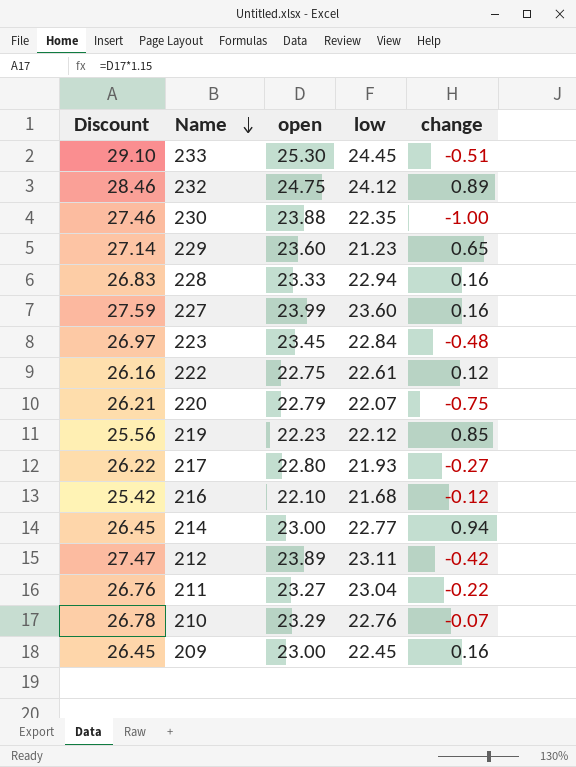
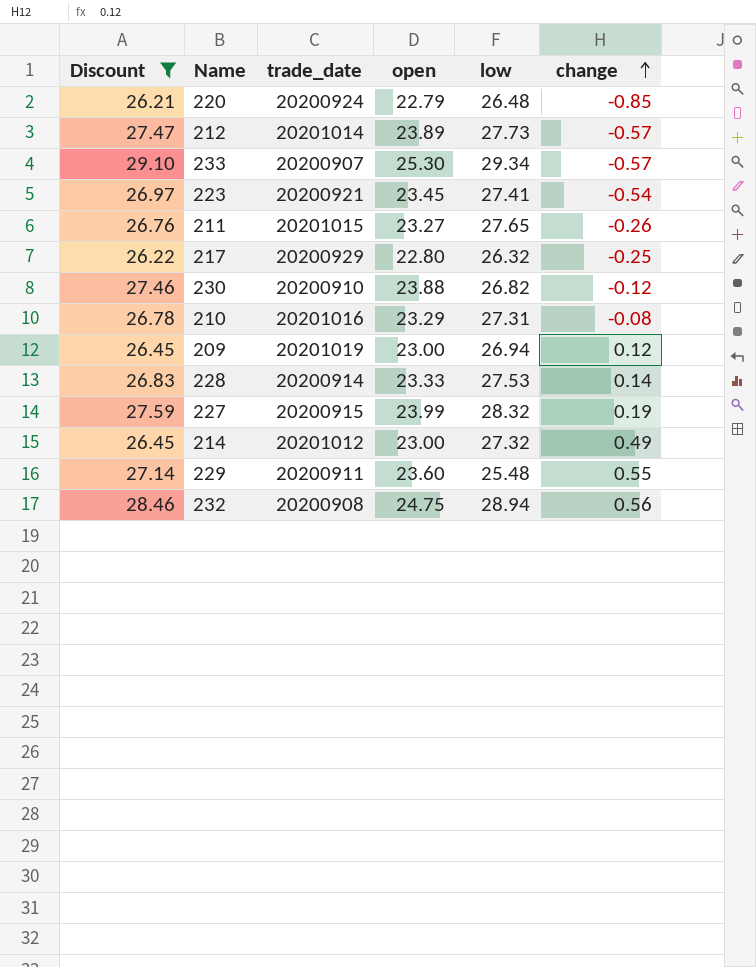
filter: none -> Discount >= 26.21
row order: Name descending -> change ascending
column trade_date | position: none -> 3
220 | low: 22.07 -> 26.48
220 | change: -0.75 -> -0.85
212 | low: 23.11 -> 27.73
212 | change: -0.42 -> -0.57
233 | low: 24.45 -> 29.34
233 | change: -0.51 -> -0.57
223 | low: 22.84 -> 27.41
223 | change: -0.48 -> -0.54
211 | low: 23.04 -> 27.65
211 | change: -0.22 -> -0.26
217 | low: 21.93 -> 26.32
217 | change: -0.27 -> -0.25
230 | low: 22.35 -> 26.82
230 | change: -1.00 -> -0.12
210 | low: 22.76 -> 27.31
210 | change: -0.07 -> -0.08
209 | low: 22.45 -> 26.94
209 | change: 0.16 -> 0.12
228 | low: 22.94 -> 27.53
228 | change: 0.16 -> 0.14
227 | low: 23.60 -> 28.32
227 | change: 0.16 -> 0.19
214 | low: 22.77 -> 27.32
214 | change: 0.94 -> 0.49
229 | low: 21.23 -> 25.48
229 | change: 0.65 -> 0.55
232 | low: 24.12 -> 28.94
232 | change: 0.89 -> 0.56

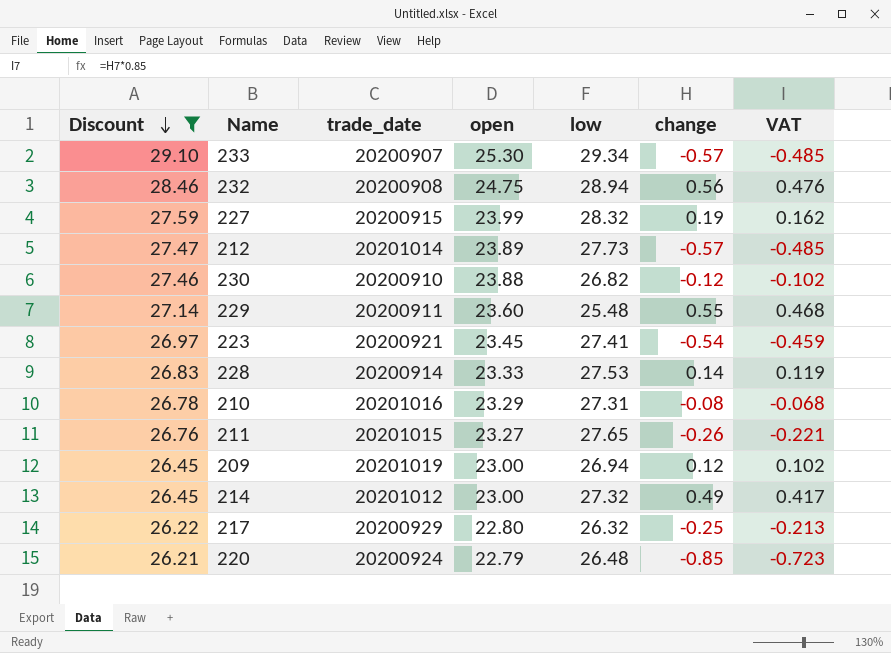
row order: change ascending -> Discount descending
column VAT | formula: none -> [change] * 0.85

